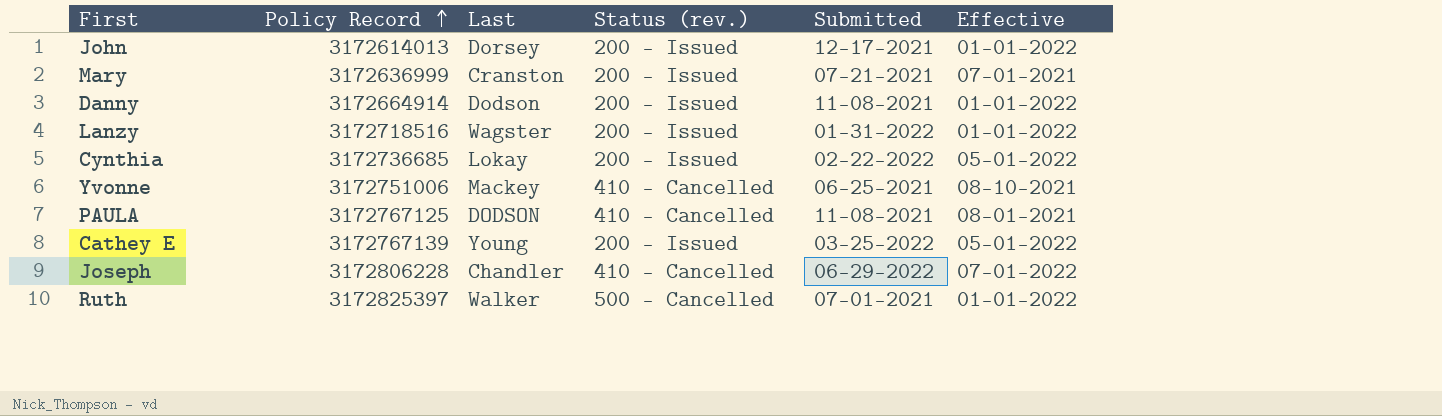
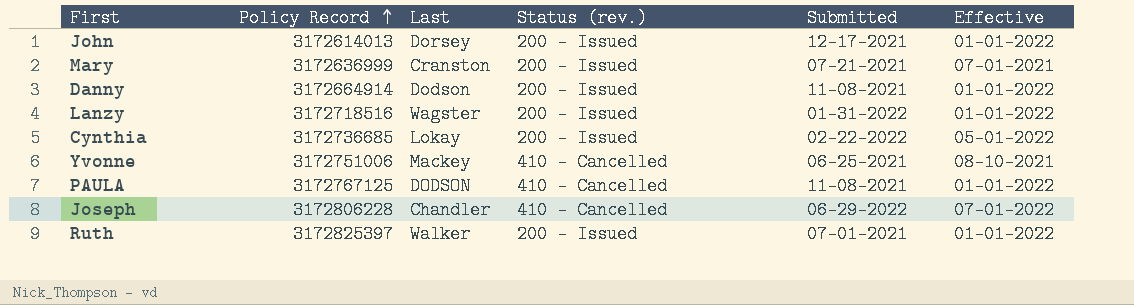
row Cathey E: 3172767139 | Young | 200 - Issued | 03-25-2022 | 05-01-2022 -> none
PAULA | Effective: 08-01-2021 -> 01-01-2022
Ruth | Status (rev.): 500 - Cancelled -> 200 - Issued

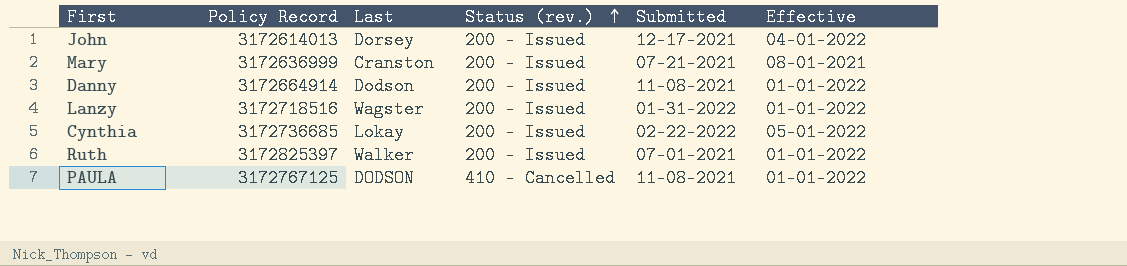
row order: Policy Record ascending -> Status (rev.) ascending
row Yvonne: 3172751006 | Mackey | 410 - Cancelled | 06-25-2021 | 08-10-2021 -> none
row Joseph: 3172806228 | Chandler | 410 - Cancelled | 06-29-2022 | 07-01-2022 -> none
John | Effective: 01-01-2022 -> 04-01-2022
Mary | Effective: 07-01-2021 -> 08-01-2021

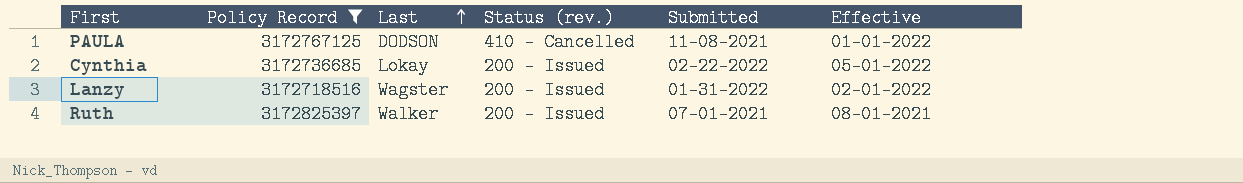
filter: none -> Policy Record >= 3172718516
row order: Status (rev.) ascending -> Last ascending
Lanzy | Effective: 01-01-2022 -> 02-01-2022
Ruth | Effective: 01-01-2022 -> 08-01-2021

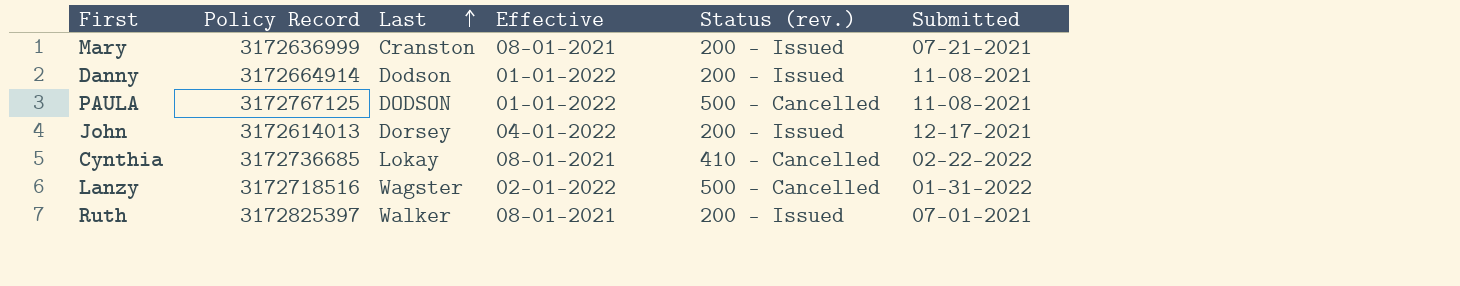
filter: Policy Record >= 3172718516 -> none
column Effective | position: 6 -> 4
PAULA | Status (rev.): 410 - Cancelled -> 500 - Cancelled
Cynthia | Effective: 05-01-2022 -> 08-01-2021
Cynthia | Status (rev.): 200 - Issued -> 410 - Cancelled
Lanzy | Status (rev.): 200 - Issued -> 500 - Cancelled

